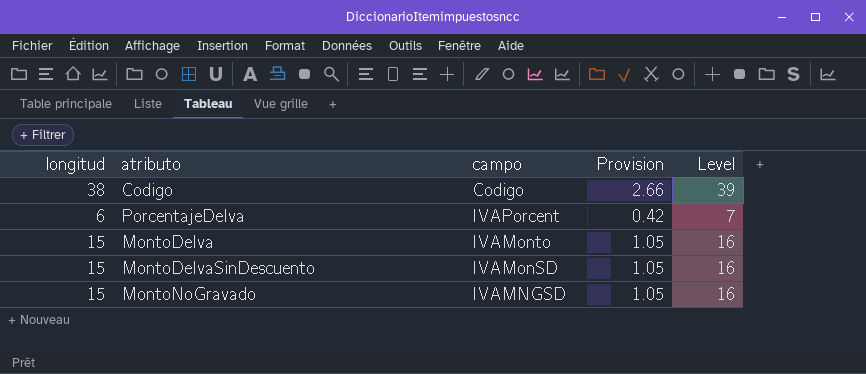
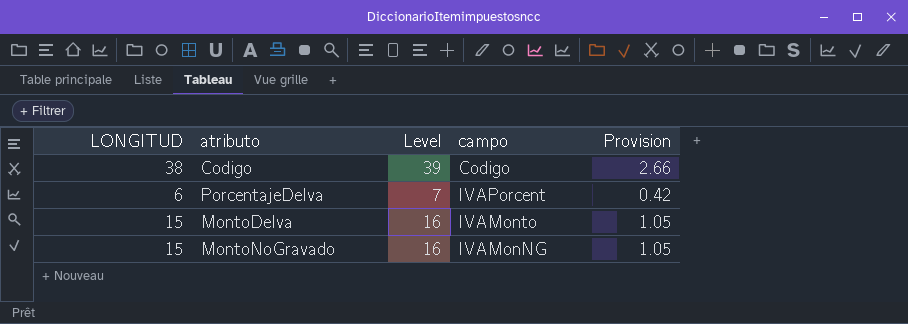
column name: longitud -> LONGITUD
column Level | position: 5 -> 3
row MontoDeIvaSinDescuento: 15 | IVAMonSD | 1.05 | 16 -> none
MontoNoGravado | campo: IVAMNGSD -> IVAMonNG

